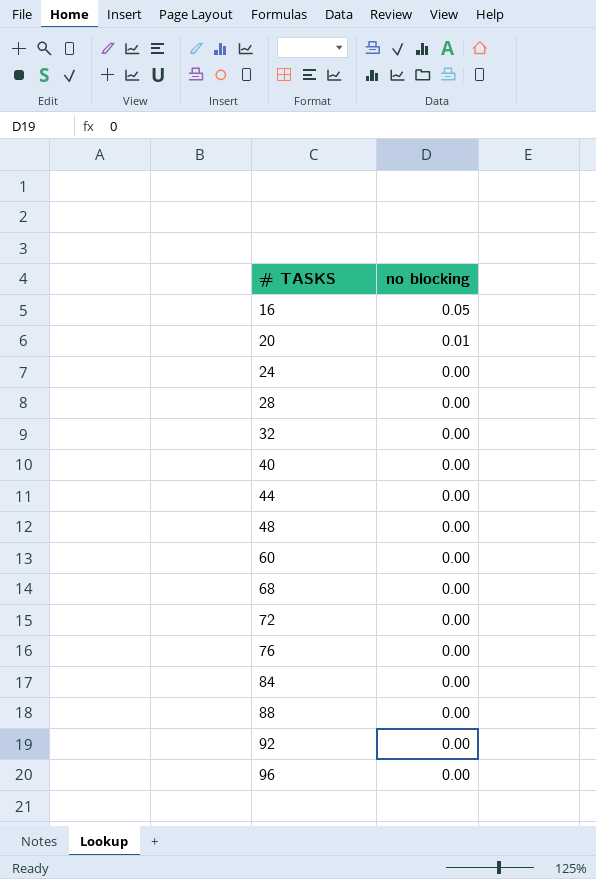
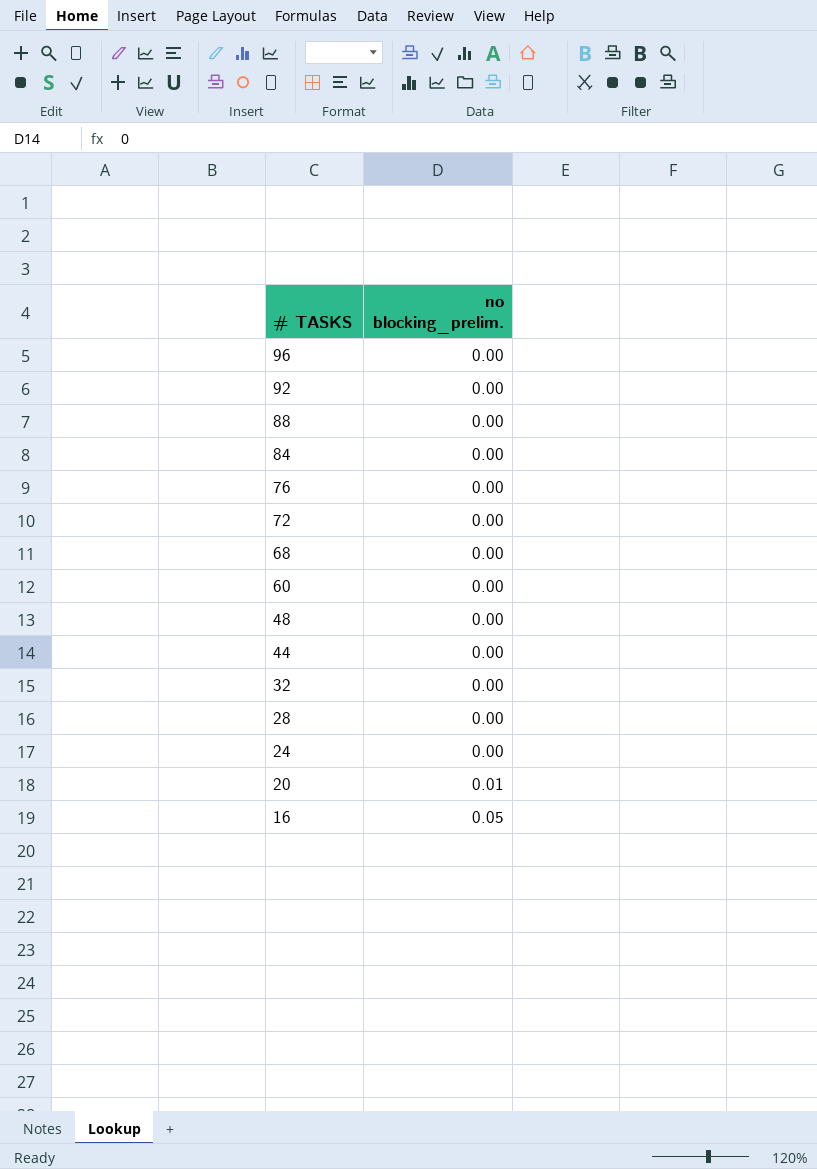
row order: # TASKS ascending -> # TASKS descending
column name: no blocking -> no blocking_prelim.
row 40: 0.00 -> none

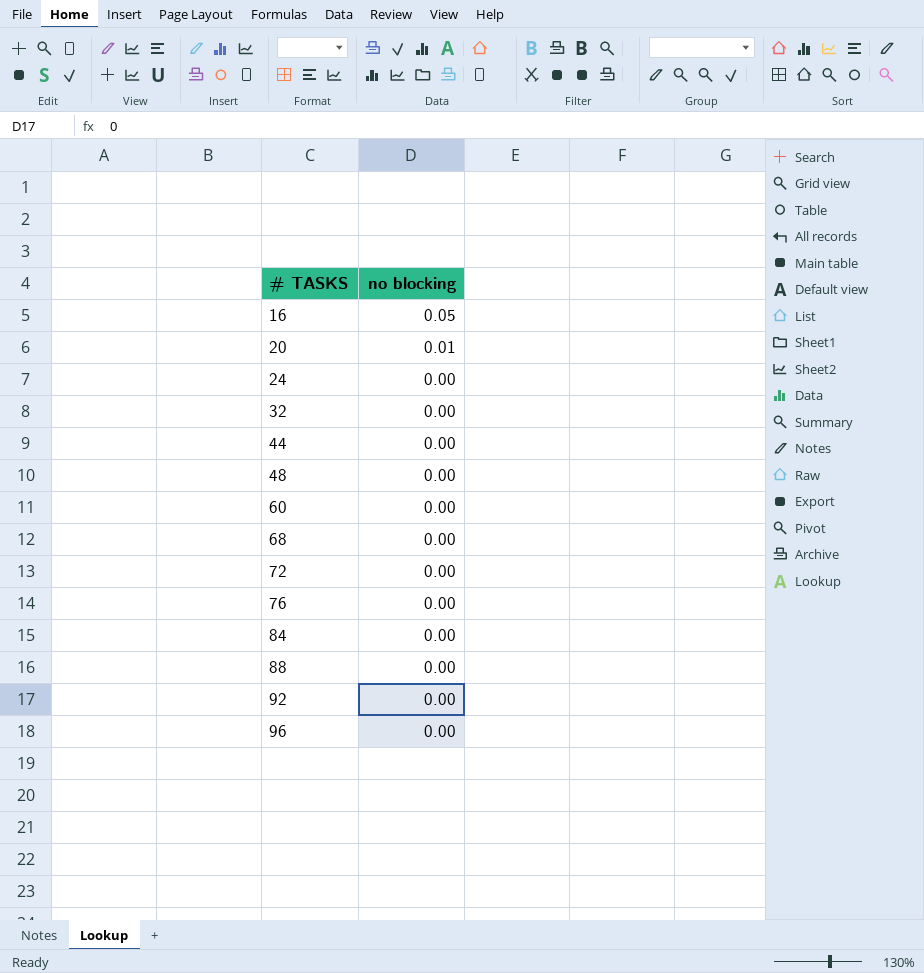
row order: # TASKS descending -> # TASKS ascending
column name: no blocking_prelim. -> no blocking
row 28: 0.00 -> none

